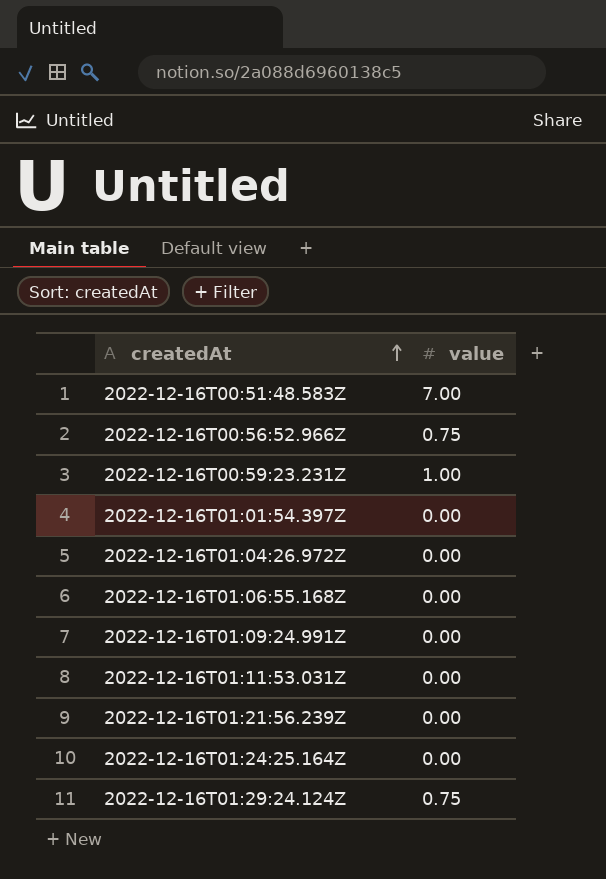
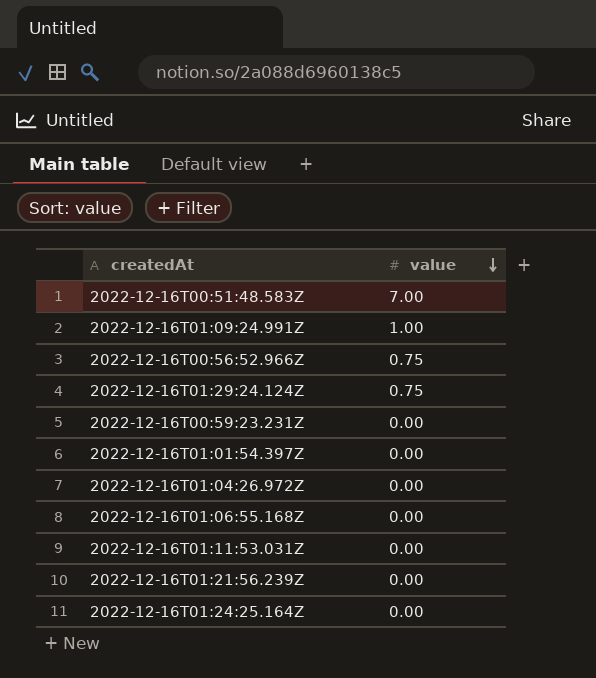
row order: createdAt ascending -> value descending
2022-12-16T01:09:24.991Z | value: 0.00 -> 1.00
2022-12-16T00:59:23.231Z | value: 1.00 -> 0.00

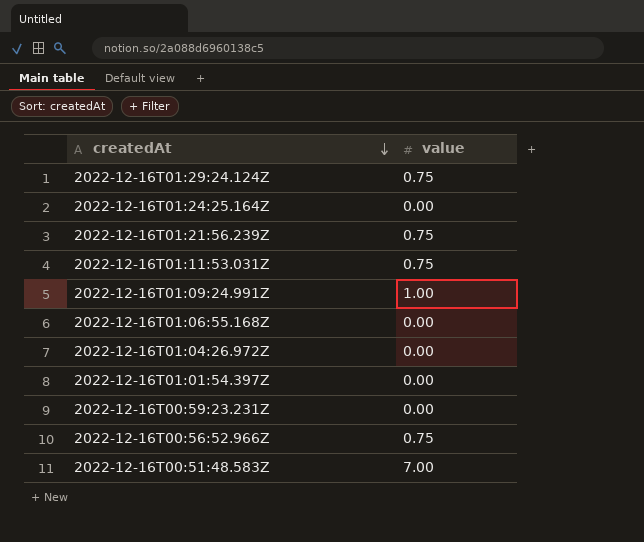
row order: value descending -> createdAt descending
2022-12-16T01:21:56.239Z | value: 0.00 -> 0.75
2022-12-16T01:11:53.031Z | value: 0.00 -> 0.75

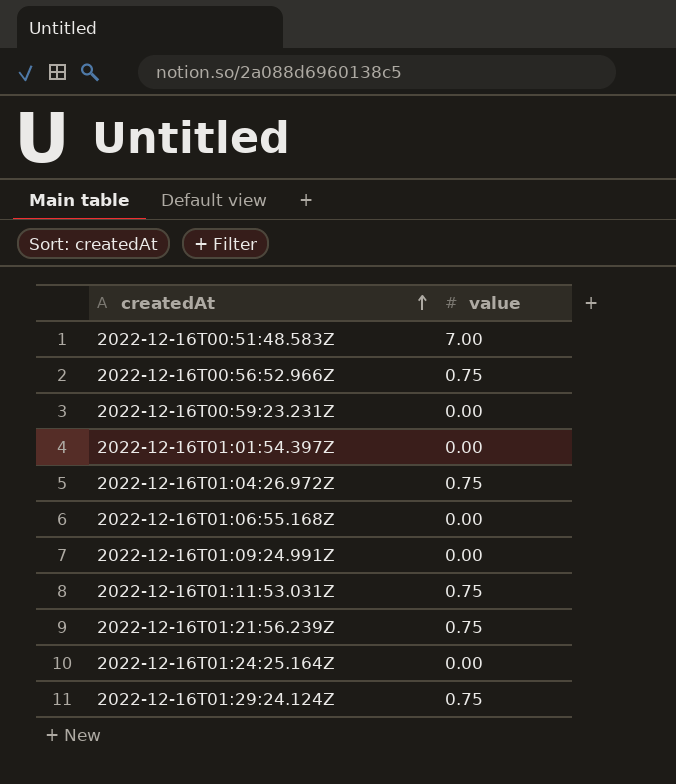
row order: createdAt descending -> createdAt ascending
2022-12-16T01:04:26.972Z | value: 0.00 -> 0.75
2022-12-16T01:09:24.991Z | value: 1.00 -> 0.00

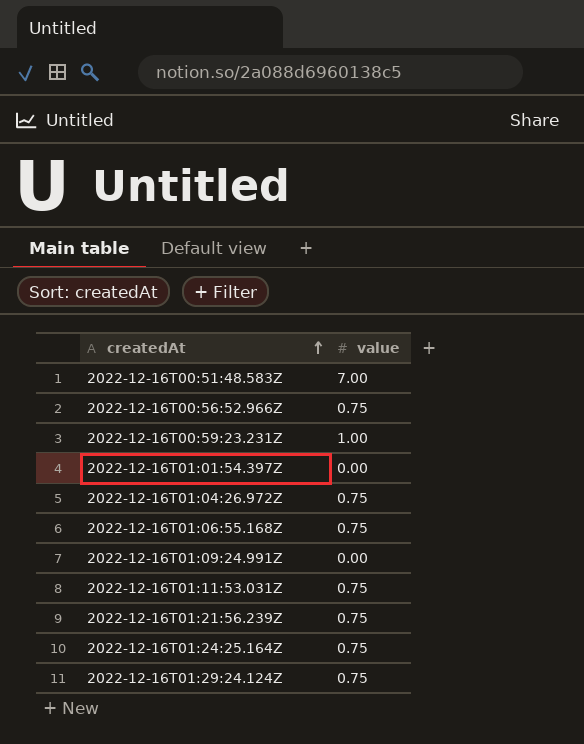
2022-12-16T00:59:23.231Z | value: 0.00 -> 1.00
2022-12-16T01:06:55.168Z | value: 0.00 -> 0.75
2022-12-16T01:24:25.164Z | value: 0.00 -> 0.75

